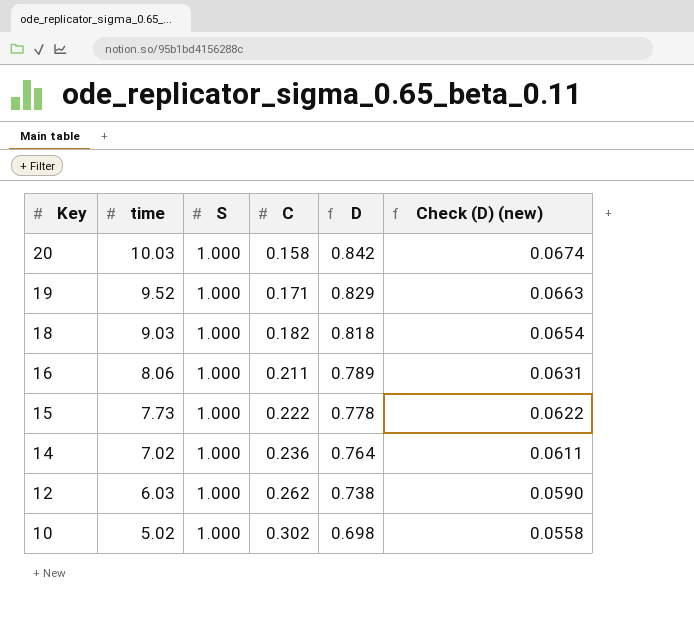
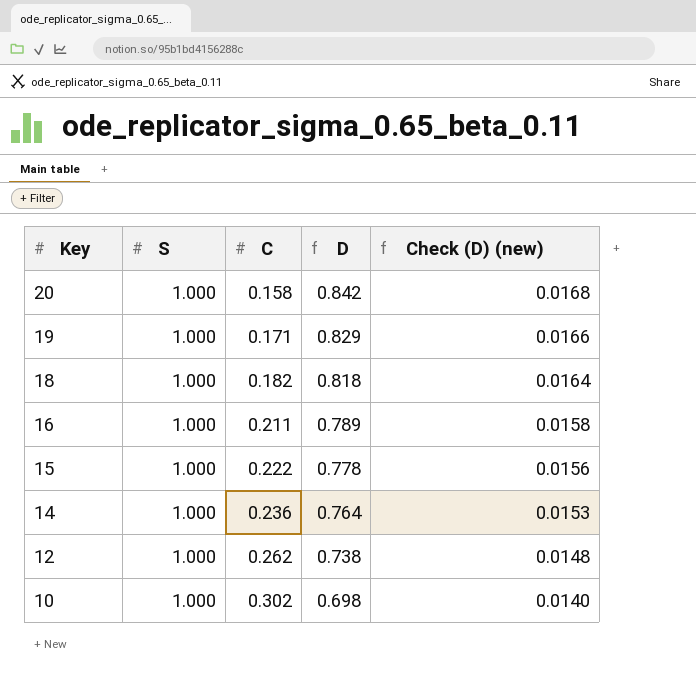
column time | position: 2 -> none
column Check (D) (new) | formula: [D] * 0.08 -> [D] * 0.02

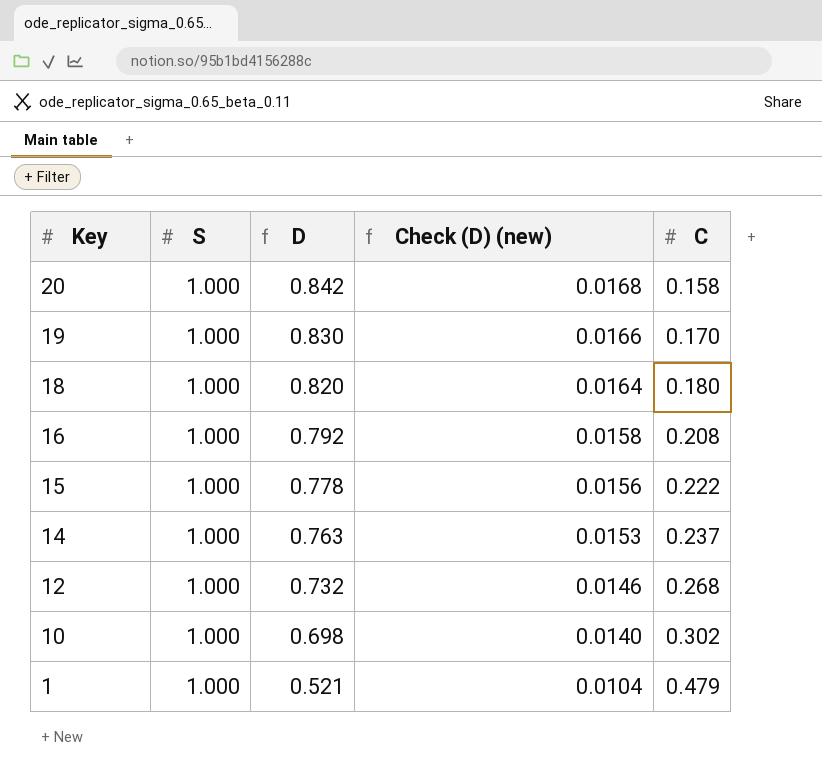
column C | position: 3 -> 5
19 | D: 0.829 -> 0.830
19 | C: 0.171 -> 0.170
18 | D: 0.818 -> 0.820
18 | C: 0.182 -> 0.180
16 | D: 0.789 -> 0.792
16 | C: 0.211 -> 0.208
14 | D: 0.764 -> 0.763
14 | C: 0.236 -> 0.237
12 | D: 0.738 -> 0.732
12 | Check (D) (new): 0.0148 -> 0.0146
12 | C: 0.262 -> 0.268
row 1: none -> 1.000 | 0.521 | 0.0104 | 0.479

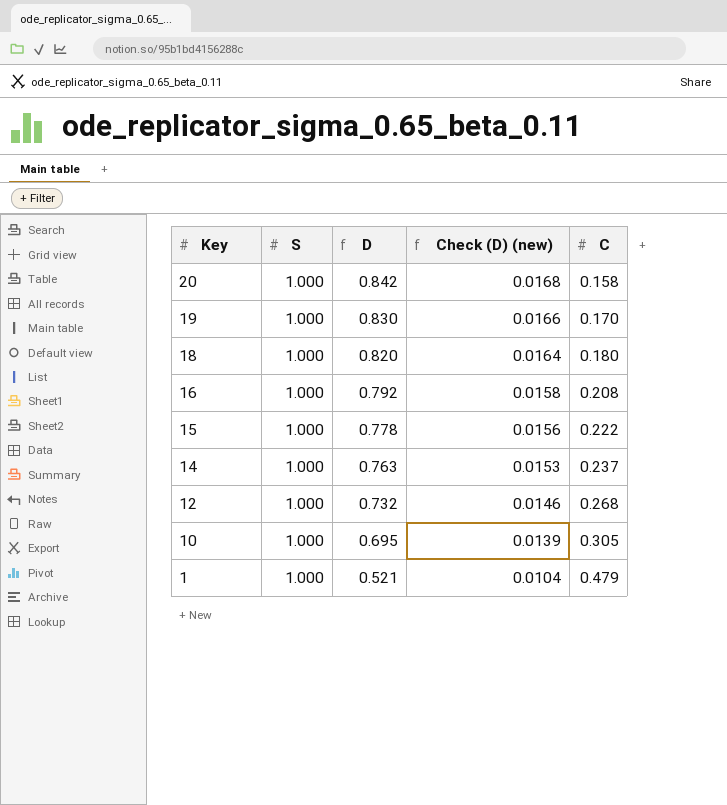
10 | D: 0.698 -> 0.695
10 | Check (D) (new): 0.0140 -> 0.0139
10 | C: 0.302 -> 0.305

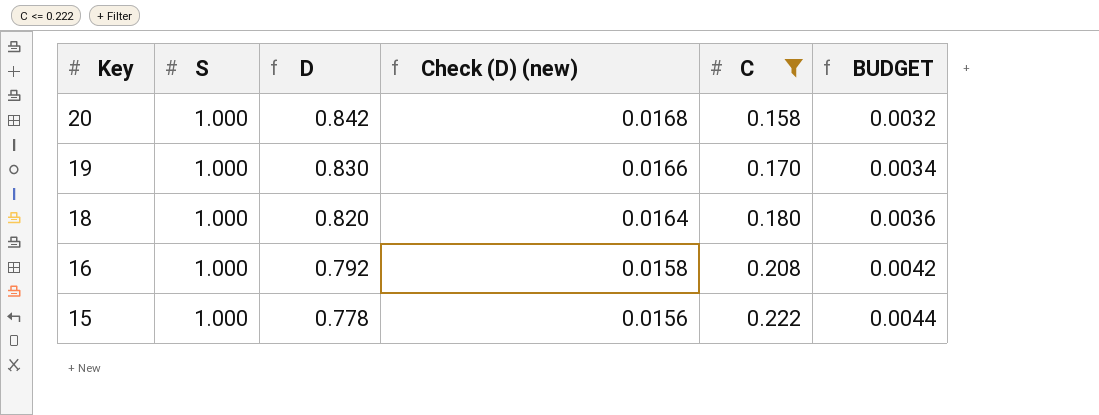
filter: none -> C <= 0.222
column BUDGET | formula: none -> [C] * 0.02

